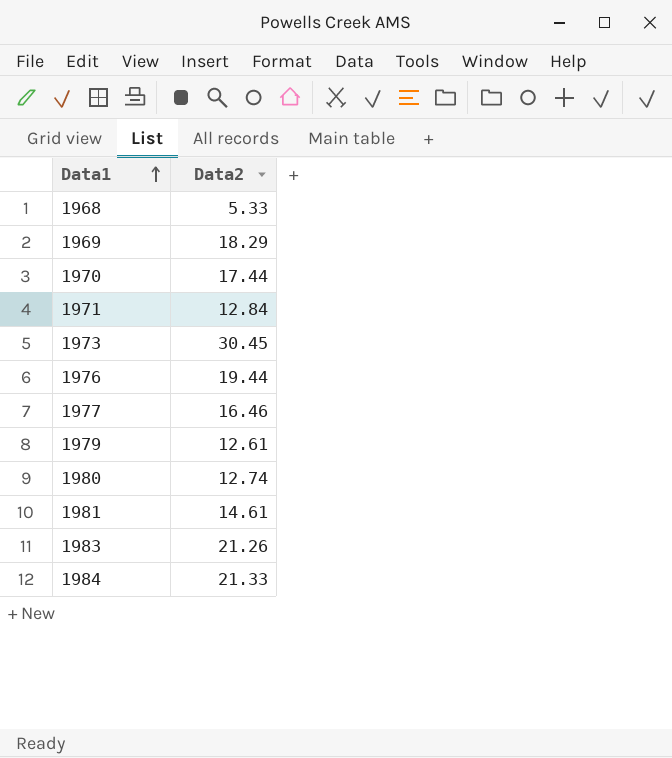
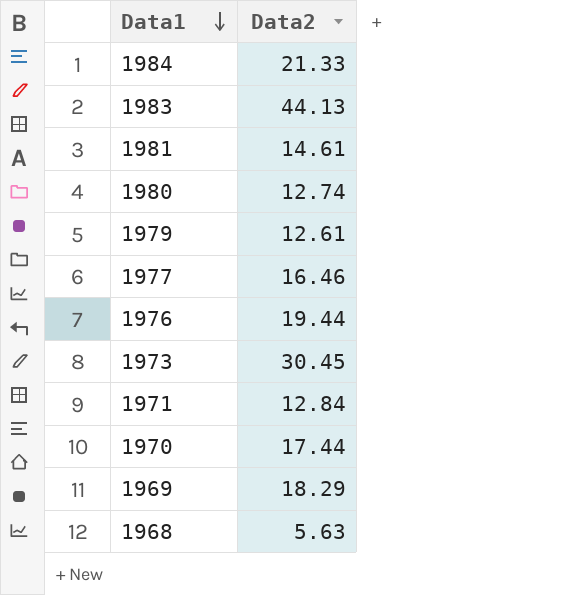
row order: Data1 ascending -> Data1 descending
1983 | Data2: 21.26 -> 44.13
1968 | Data2: 5.33 -> 5.63

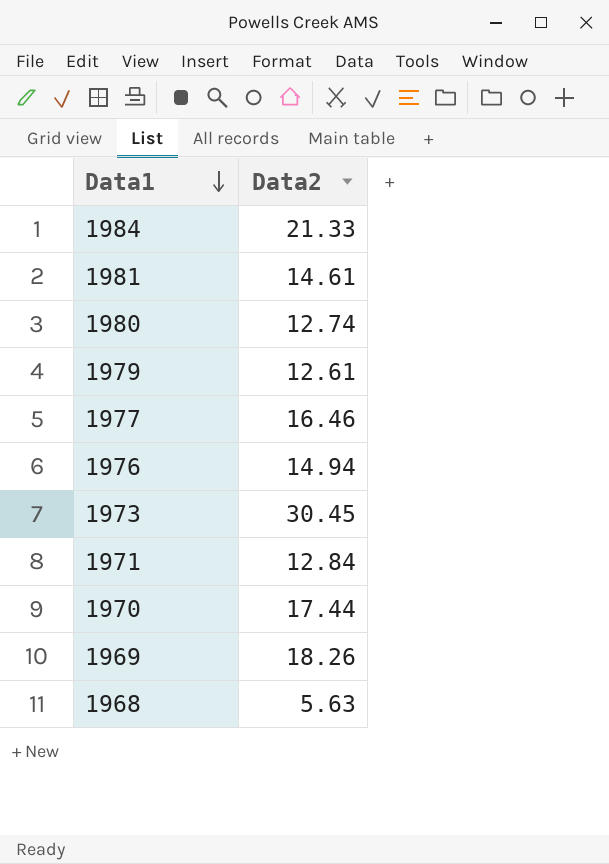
row 1983: 44.13 -> none
1976 | Data2: 19.44 -> 14.94
1969 | Data2: 18.29 -> 18.26

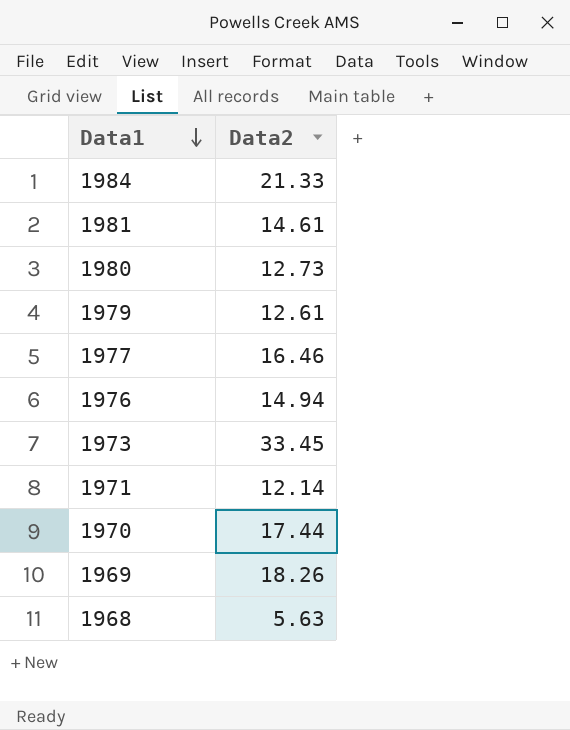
1980 | Data2: 12.74 -> 12.73
1973 | Data2: 30.45 -> 33.45
1971 | Data2: 12.84 -> 12.14

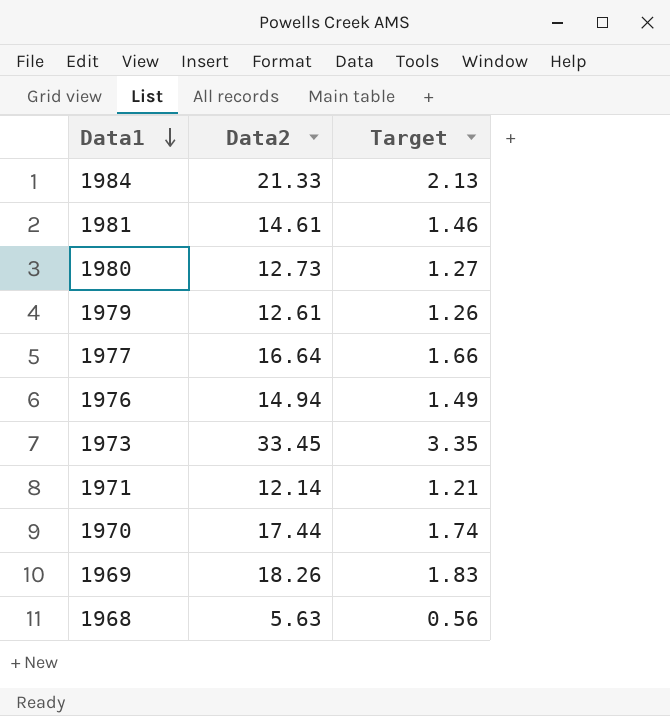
column Target | formula: none -> [Data2] * 0.1
1977 | Data2: 16.46 -> 16.64

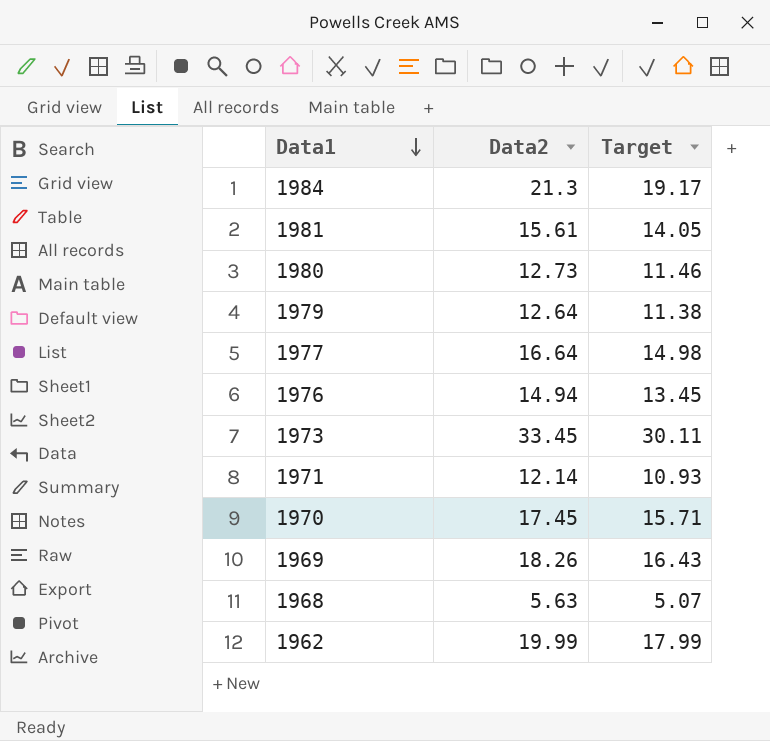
column Target | formula: [Data2] * 0.1 -> [Data2] * 0.9
1984 | Data2: 21.33 -> 21.3
1981 | Data2: 14.61 -> 15.61
1979 | Data2: 12.61 -> 12.64
1970 | Data2: 17.44 -> 17.45
row 1962: none -> 19.99 | 17.99

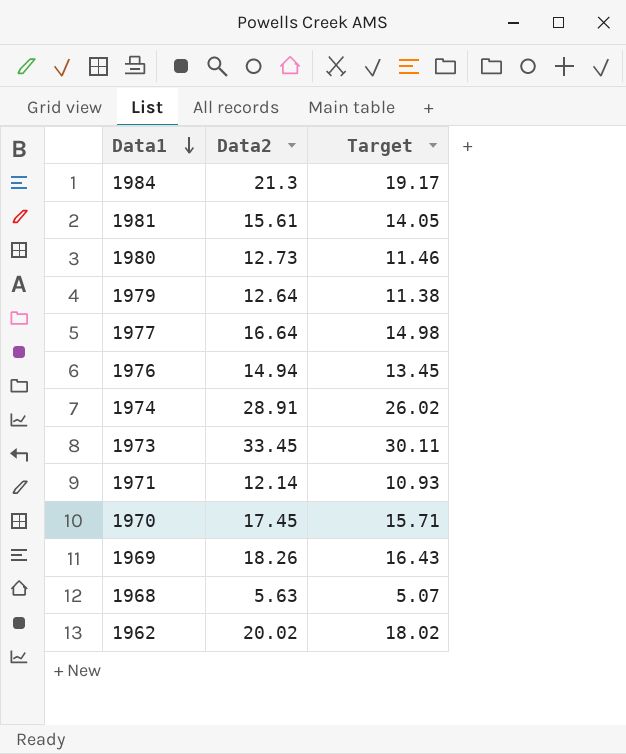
row 1974: none -> 28.91 | 26.02
1962 | Data2: 19.99 -> 20.02
1962 | Target: 17.99 -> 18.02

